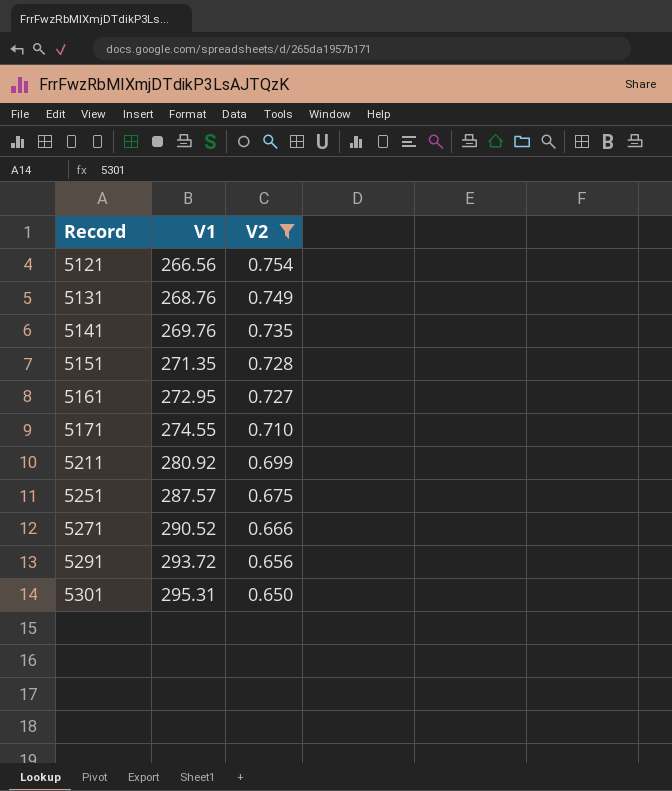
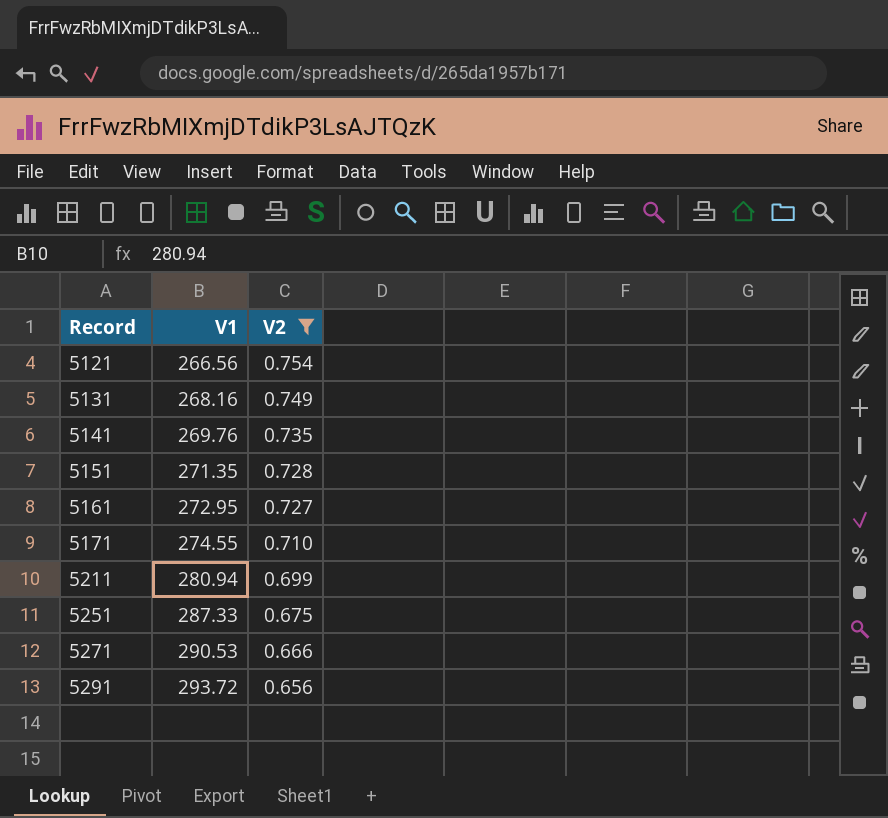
row 5301: 295.31 | 0.650 -> none
5131 | V1: 268.76 -> 268.16
5211 | V1: 280.92 -> 280.94
5251 | V1: 287.57 -> 287.33
5271 | V1: 290.52 -> 290.53

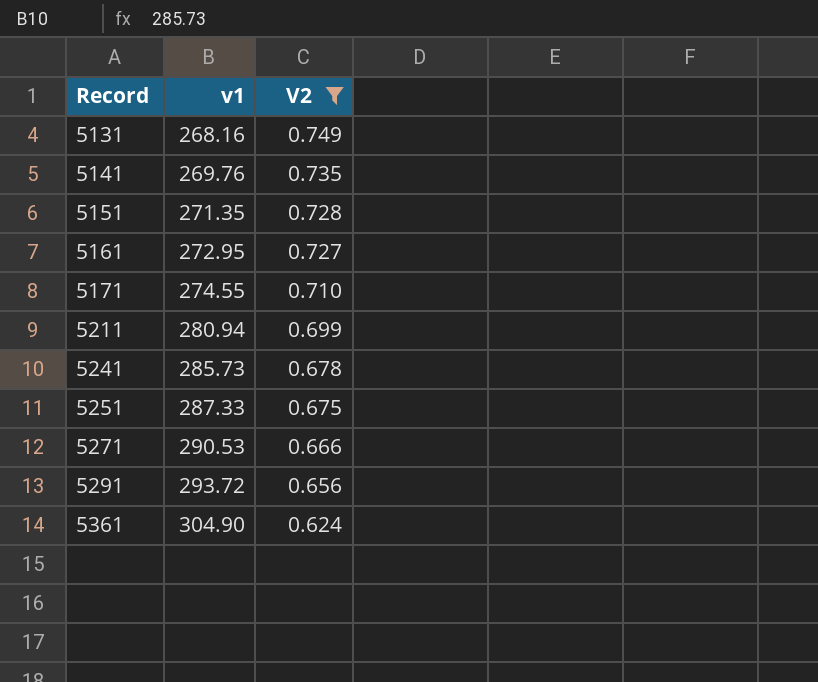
column name: V1 -> v1
row 5121: 266.56 | 0.754 -> none
row 5241: none -> 285.73 | 0.678
row 5361: none -> 304.90 | 0.624

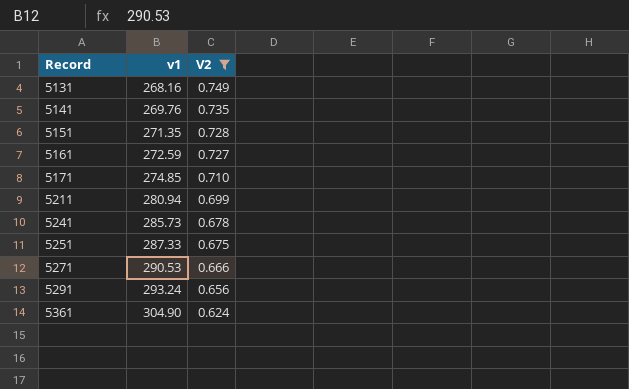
5161 | v1: 272.95 -> 272.59
5171 | v1: 274.55 -> 274.85
5291 | v1: 293.72 -> 293.24

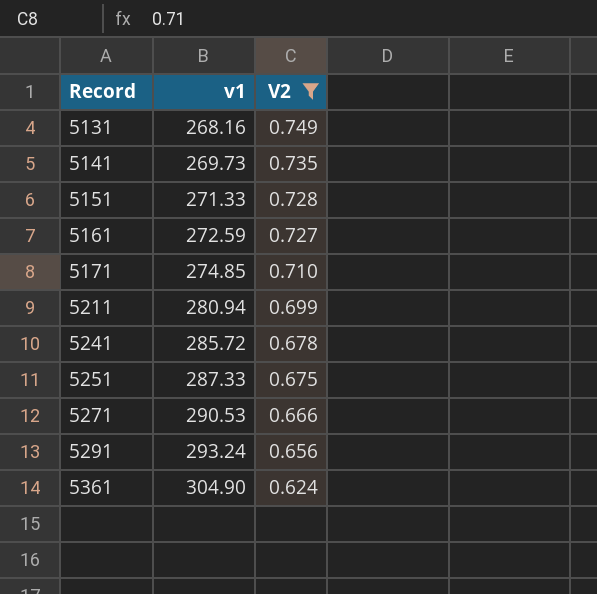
5141 | v1: 269.76 -> 269.73
5151 | v1: 271.35 -> 271.33
5241 | v1: 285.73 -> 285.72

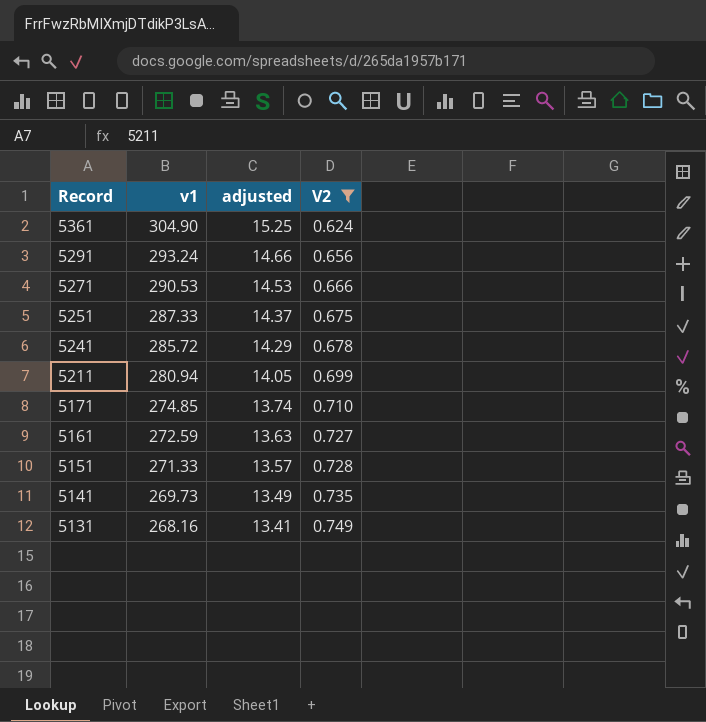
row order: Record ascending -> Record descending
column adjusted | formula: none -> [v1] * 0.05

